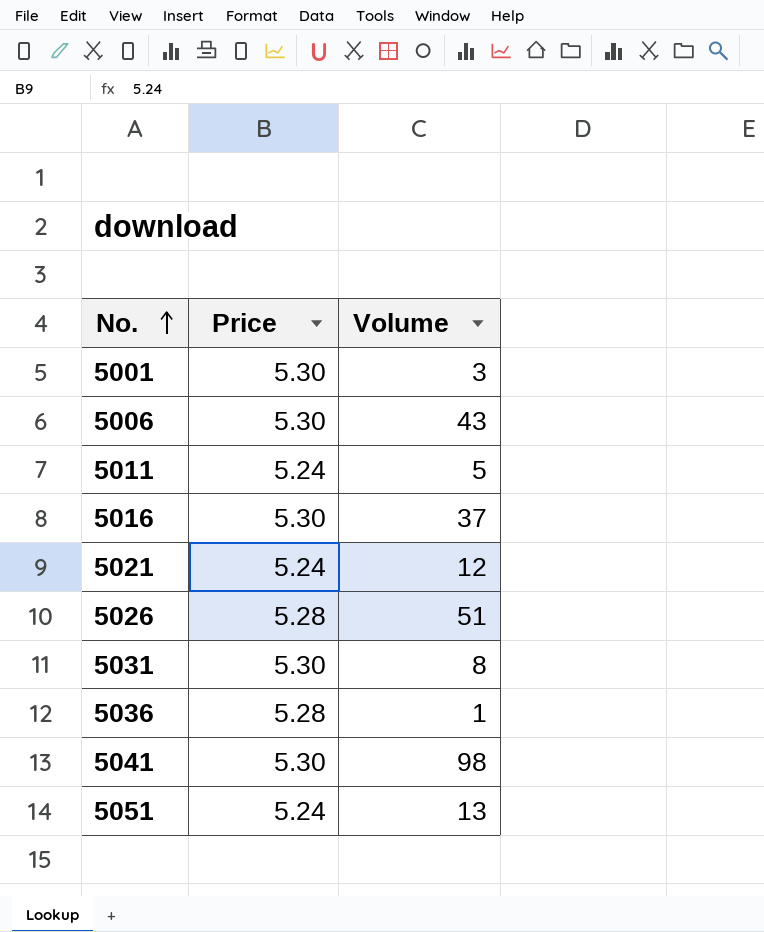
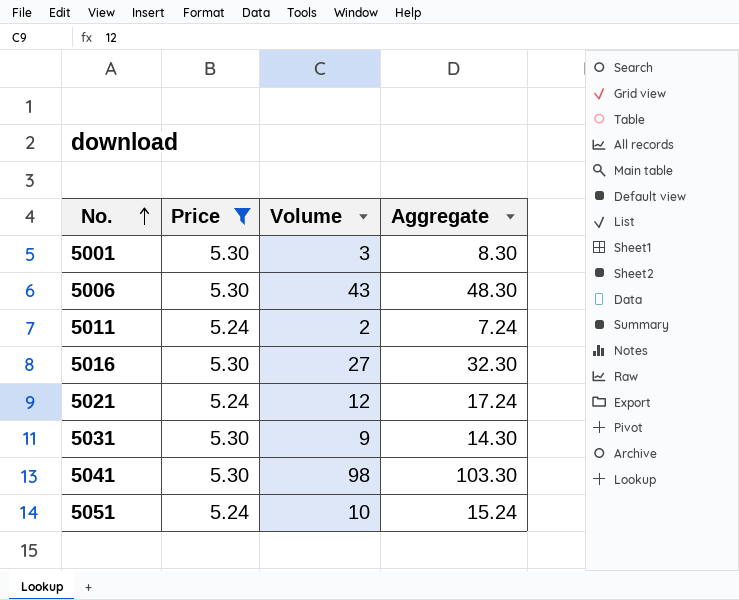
filter: none -> Price != 5.28
column Aggregate | formula: none -> [Price] + [Volume]
5011 | Volume: 5 -> 2
5016 | Volume: 37 -> 27
5031 | Volume: 8 -> 9
5051 | Volume: 13 -> 10

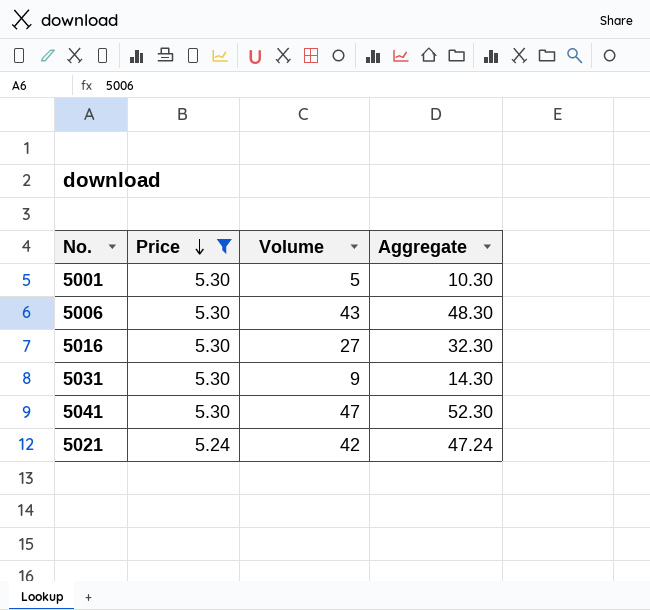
row order: No. ascending -> Price descending
row 5011: 5.24 | 2 | 7.24 -> none
row 5051: 5.24 | 10 | 15.24 -> none
5001 | Volume: 3 -> 5
5001 | Aggregate: 8.30 -> 10.30
5041 | Volume: 98 -> 47
5041 | Aggregate: 103.30 -> 52.30
5021 | Volume: 12 -> 42
5021 | Aggregate: 17.24 -> 47.24

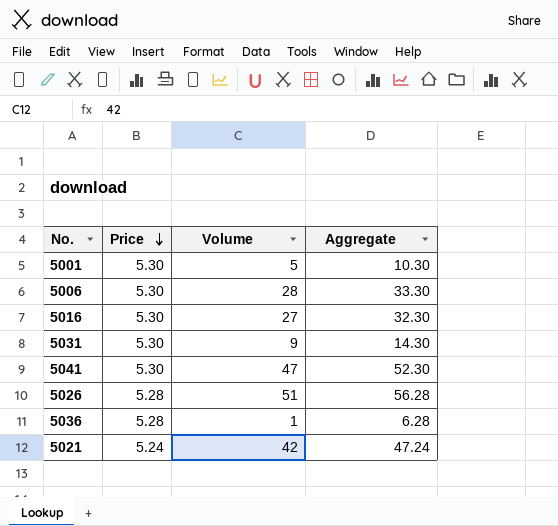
filter: Price != 5.28 -> none
5006 | Volume: 43 -> 28
5006 | Aggregate: 48.30 -> 33.30

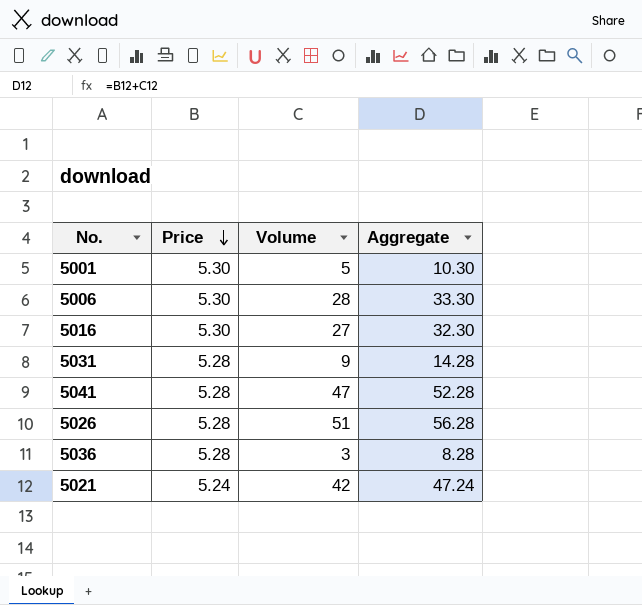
5031 | Price: 5.30 -> 5.28
5031 | Aggregate: 14.30 -> 14.28
5041 | Price: 5.30 -> 5.28
5041 | Aggregate: 52.30 -> 52.28
5036 | Volume: 1 -> 3
5036 | Aggregate: 6.28 -> 8.28

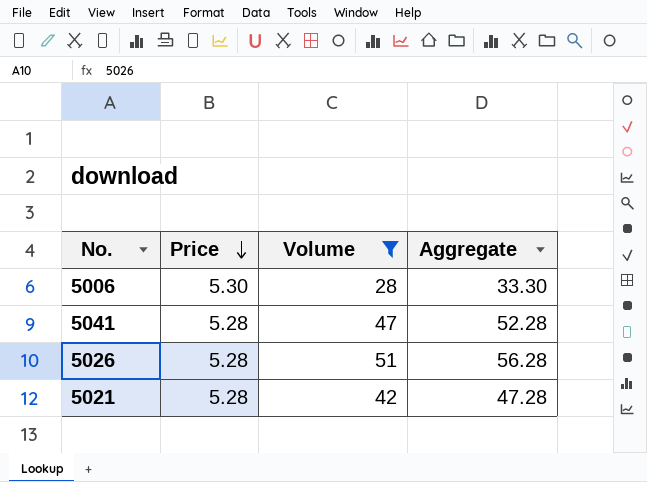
filter: none -> Volume >= 28
5021 | Price: 5.24 -> 5.28
5021 | Aggregate: 47.24 -> 47.28

